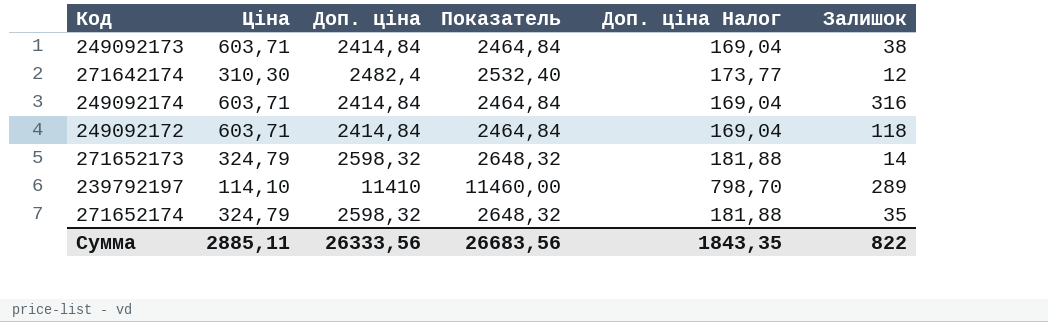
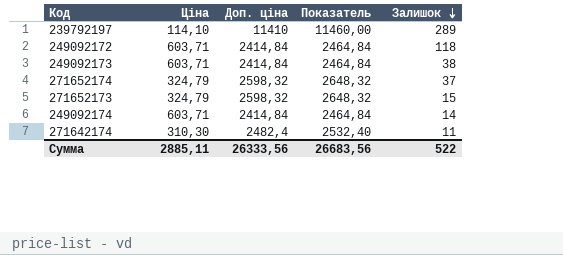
row order: none -> Залишок descending
column Доп. ціна Налог | formula: [Доп. ціна] * 0,07 -> none
271652174 | Залишок: 35 -> 37
271652173 | Залишок: 14 -> 15
249092174 | Залишок: 316 -> 14
271642174 | Залишок: 12 -> 11
Сумма | Залишок: 822 -> 522

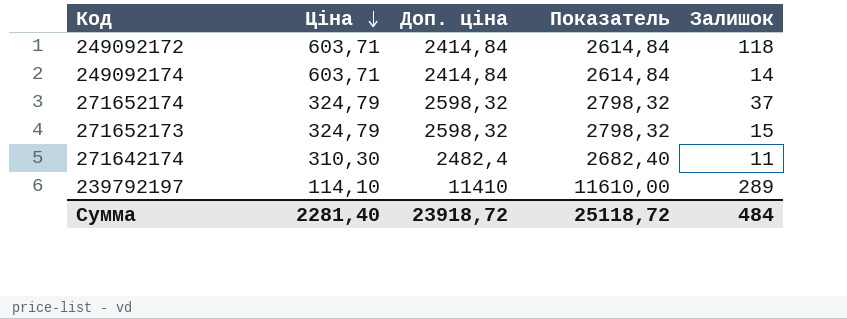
row order: Залишок descending -> Ціна descending
column Показатель | formula: [Доп. ціна] + 50 -> [Доп. ціна] + 200
row 249092173: 603,71 | 2414,84 | 2464,84 | 38 -> none
Сумма | Ціна: 2885,11 -> 2281,40
Сумма | Доп. ціна: 26333,56 -> 23918,72
Сумма | Показатель: 26683,56 -> 25118,72
Сумма | Залишок: 522 -> 484

